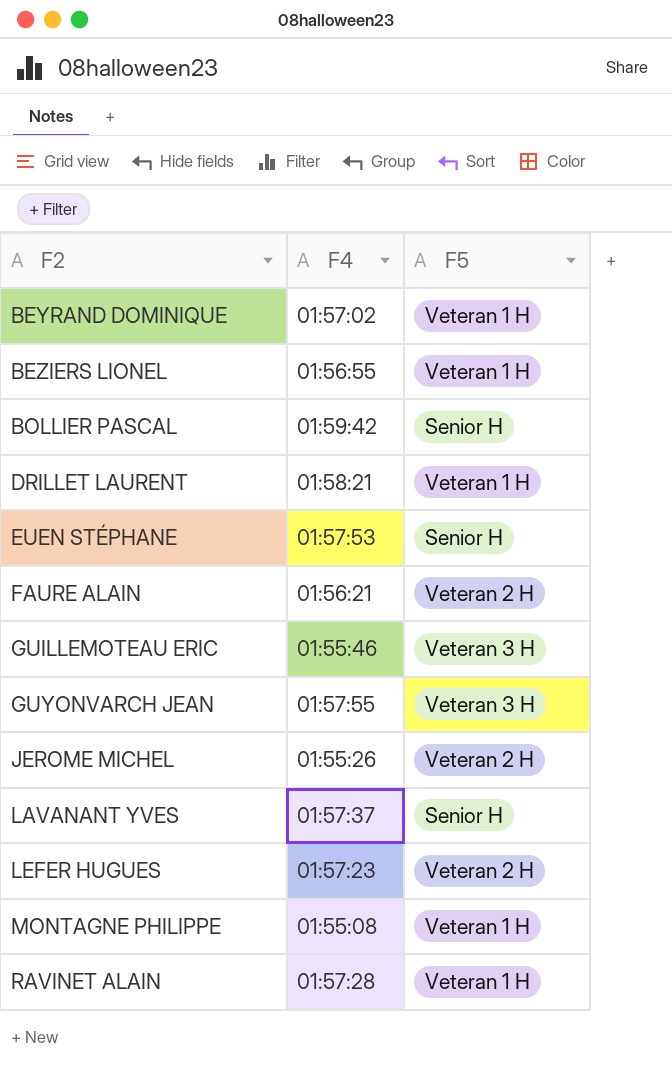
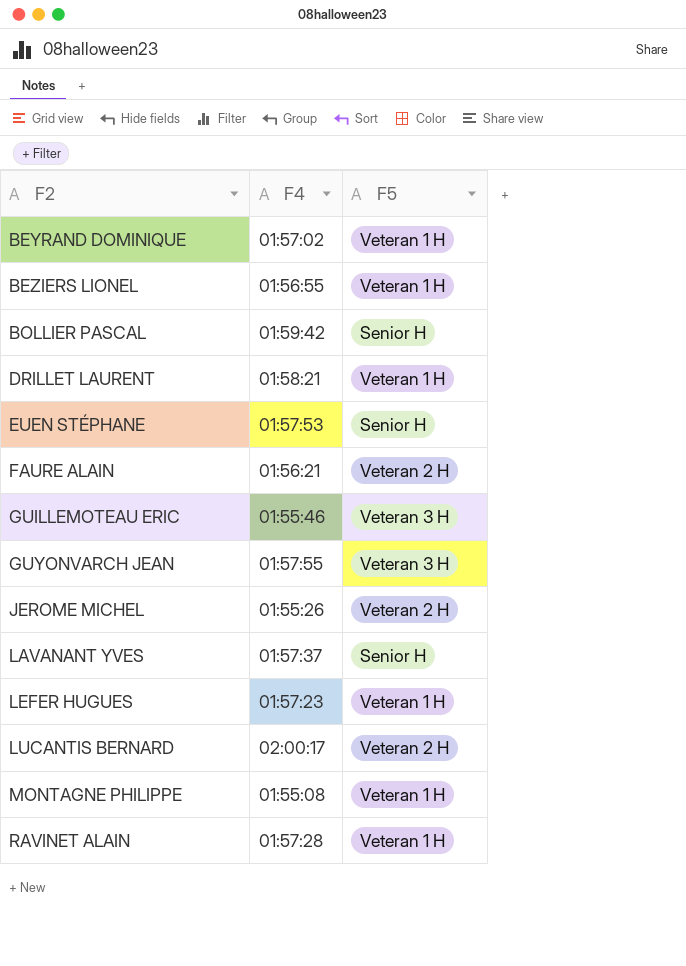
LEFER HUGUES | F5: Veteran 2 H -> Veteran 1 H
row LUCANTIS BERNARD: none -> 02:00:17 | Veteran 2 H

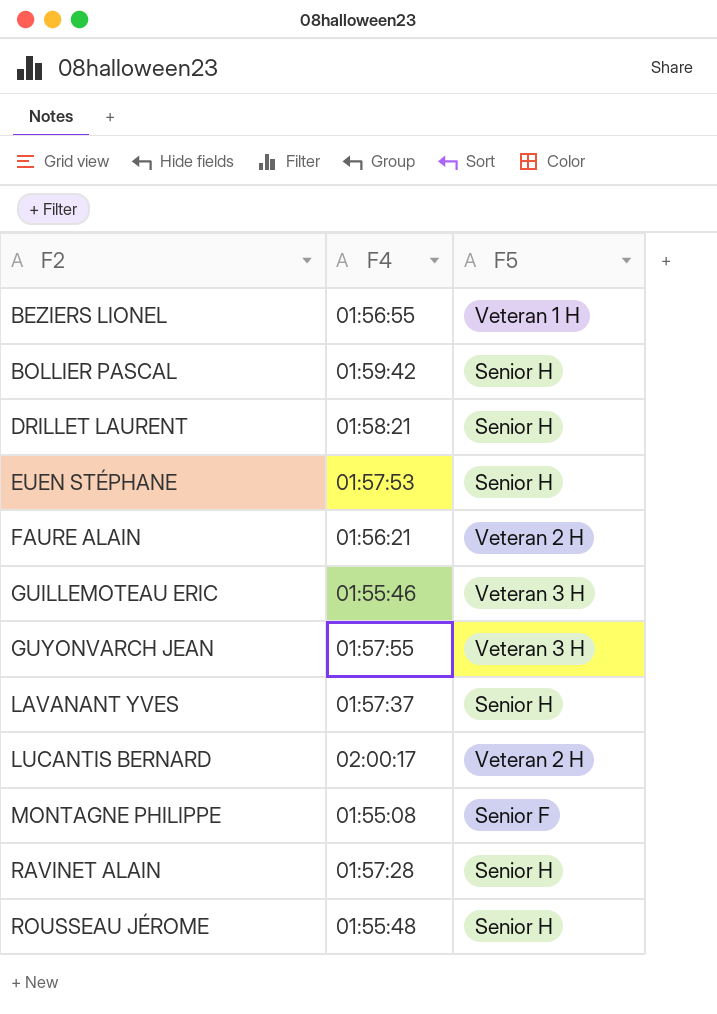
row BEYRAND DOMINIQUE: 01:57:02 | Veteran 1 H -> none
row JEROME MICHEL: 01:55:26 | Veteran 2 H -> none
row LEFER HUGUES: 01:57:23 | Veteran 1 H -> none
DRILLET LAURENT | F5: Veteran 1 H -> Senior H
MONTAGNE PHILIPPE | F5: Veteran 1 H -> Senior F
RAVINET ALAIN | F5: Veteran 1 H -> Senior H
row ROUSSEAU JÉROME: none -> 01:55:48 | Senior H

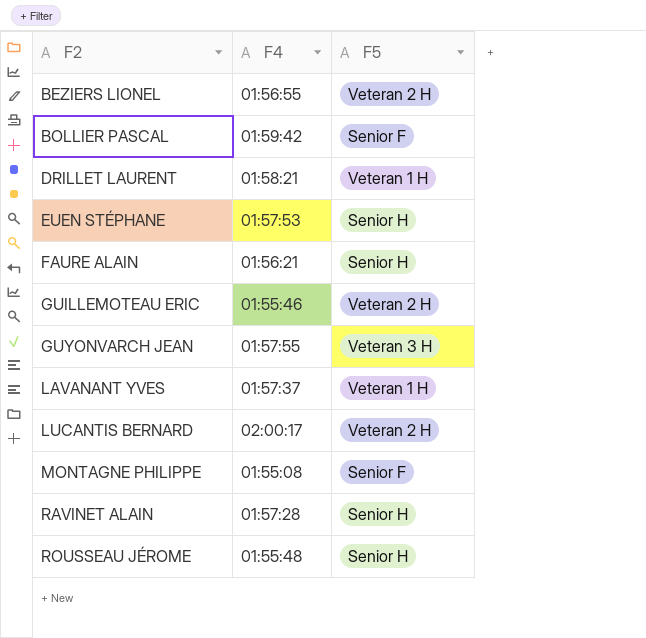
BEZIERS LIONEL | F5: Veteran 1 H -> Veteran 2 H
BOLLIER PASCAL | F5: Senior H -> Senior F
DRILLET LAURENT | F5: Senior H -> Veteran 1 H
FAURE ALAIN | F5: Veteran 2 H -> Senior H
GUILLEMOTEAU ERIC | F5: Veteran 3 H -> Veteran 2 H
LAVANANT YVES | F5: Senior H -> Veteran 1 H

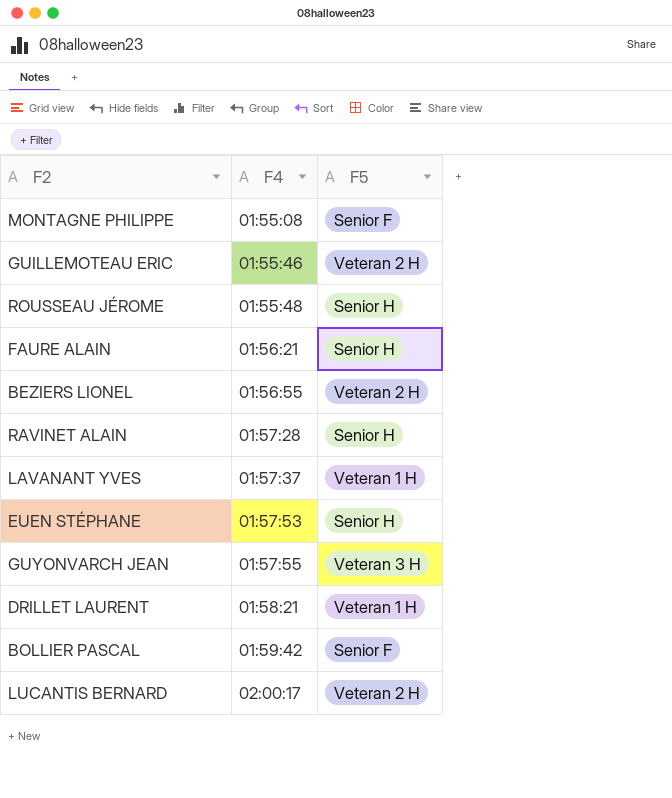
row order: F2 ascending -> F4 ascending

